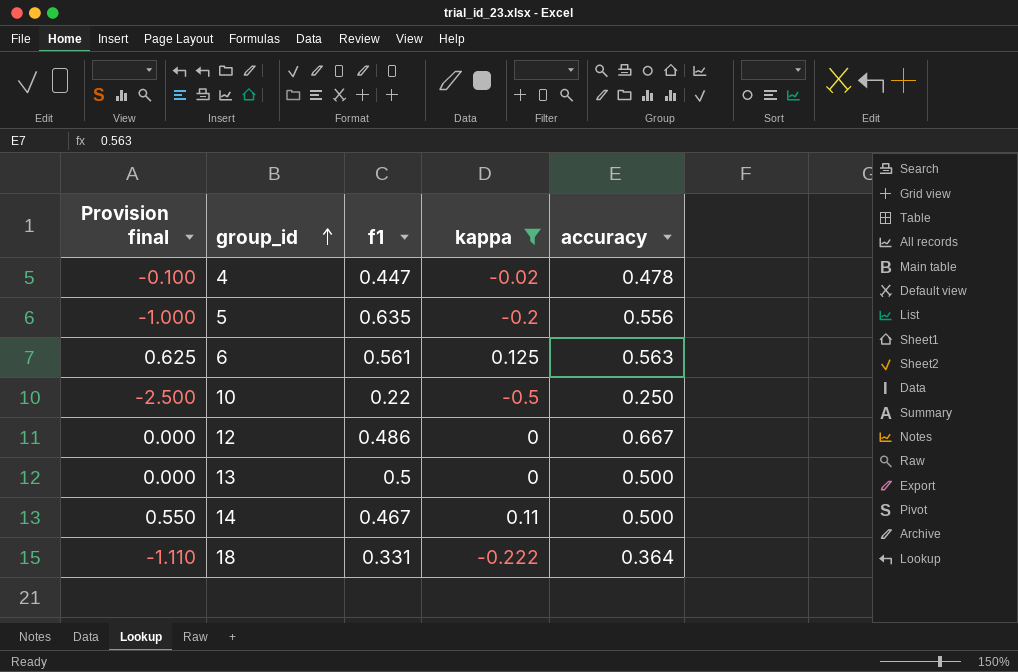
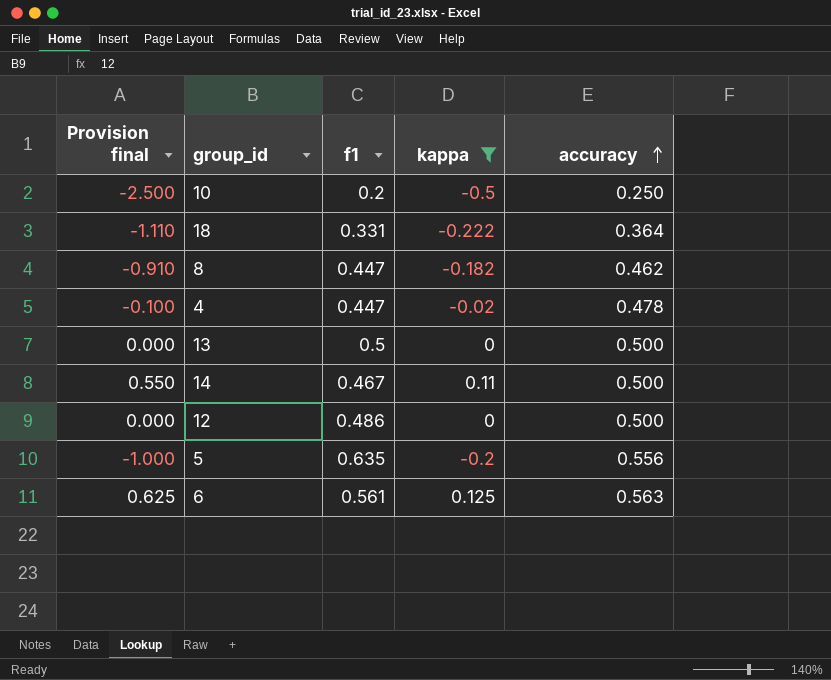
row order: group_id ascending -> accuracy ascending
10 | f1: 0.22 -> 0.2
row 8: none -> -0.910 | 0.447 | -0.182 | 0.462
12 | accuracy: 0.667 -> 0.500

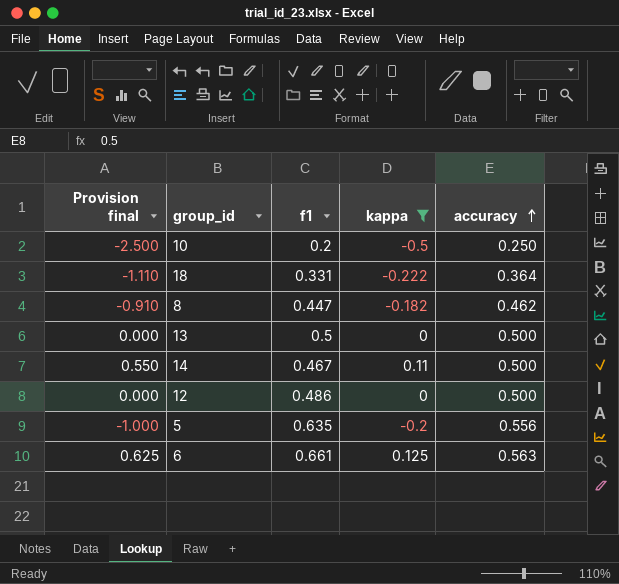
row 4: -0.100 | 0.447 | -0.02 | 0.478 -> none
6 | f1: 0.561 -> 0.661

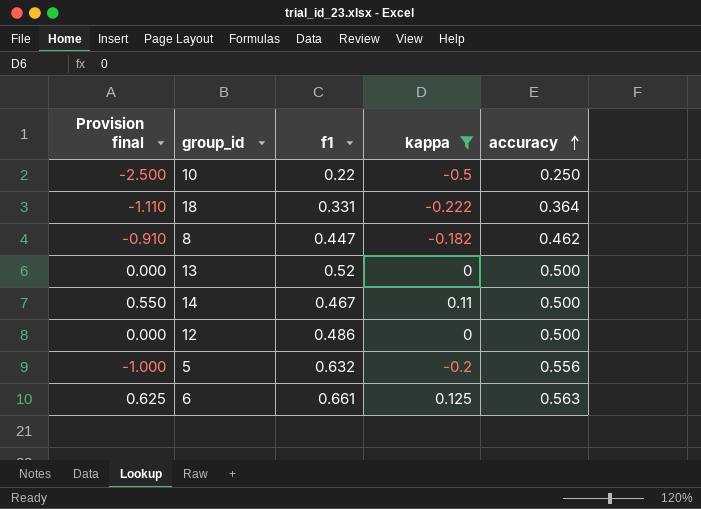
10 | f1: 0.2 -> 0.22
13 | f1: 0.5 -> 0.52
5 | f1: 0.635 -> 0.632

